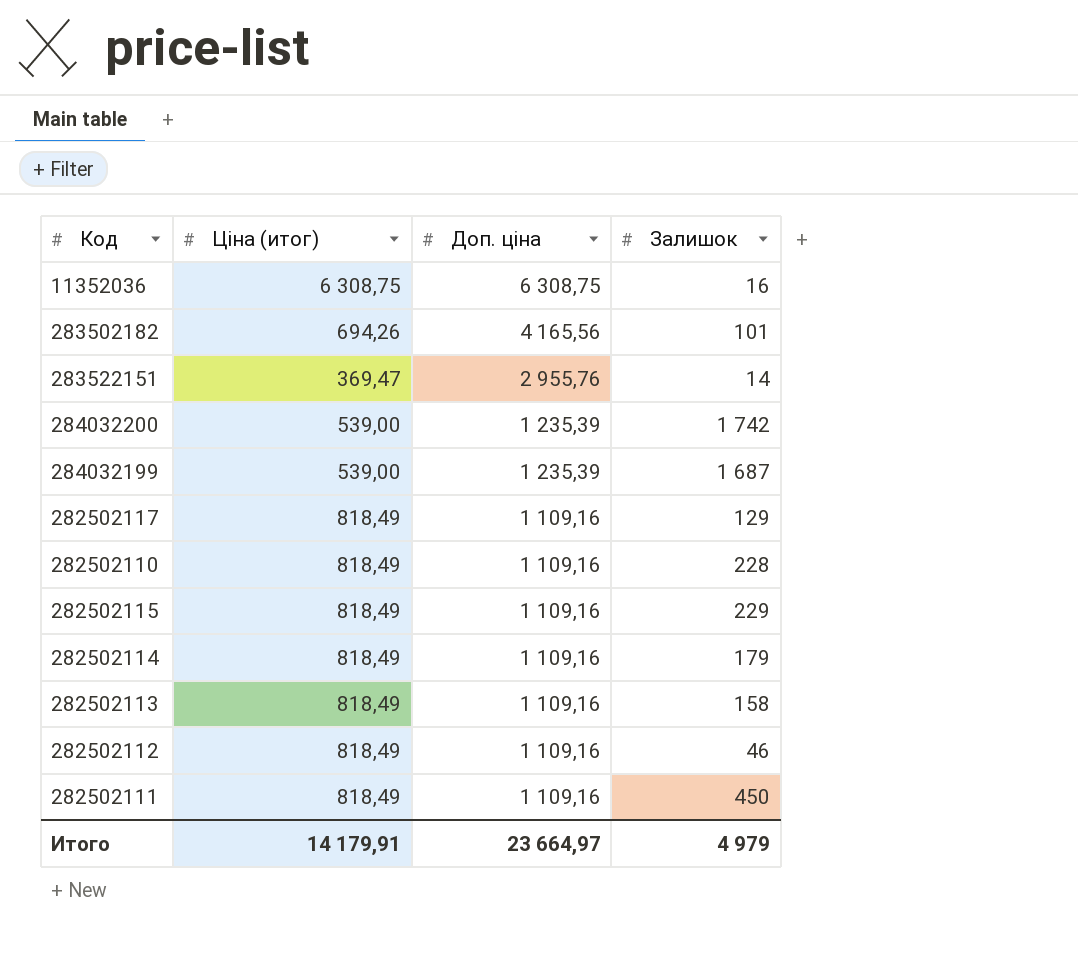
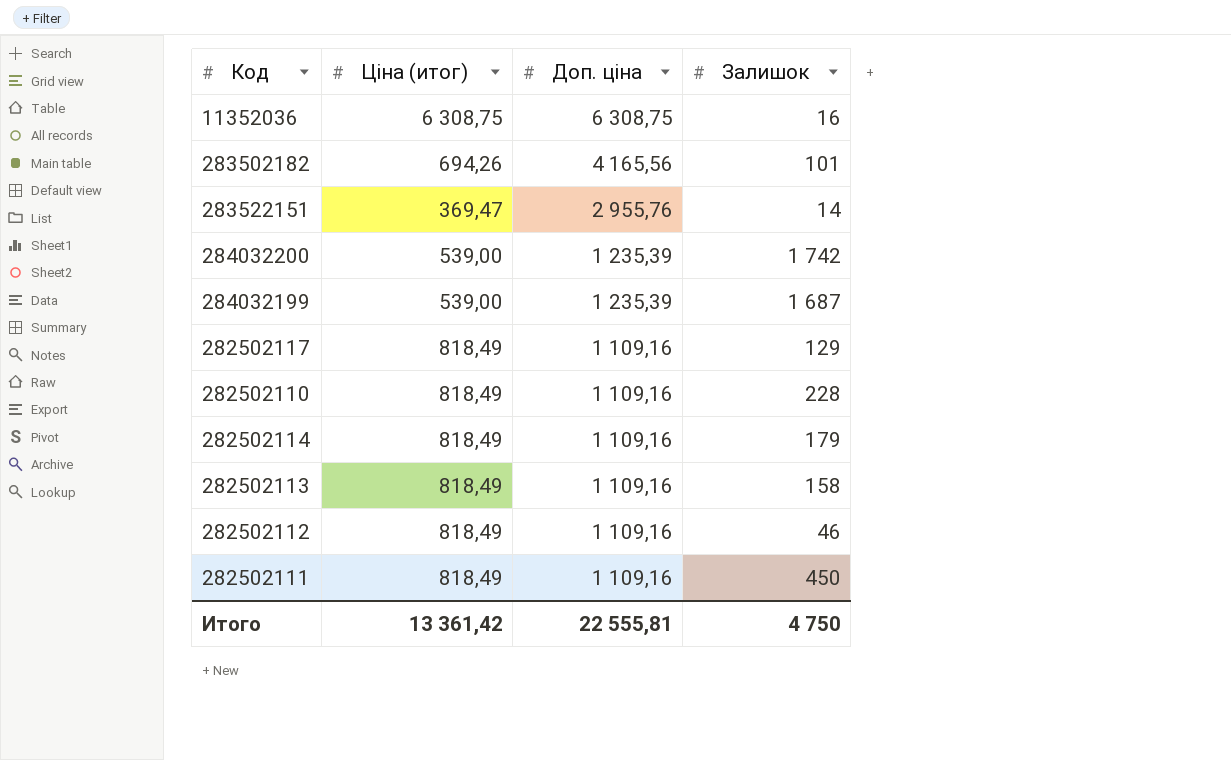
row 282502115: 818,49 | 1 109,16 | 229 -> none
Итого | Ціна (итог): 14 179,91 -> 13 361,42
Итого | Доп. ціна: 23 664,97 -> 22 555,81
Итого | Залишок: 4 979 -> 4 750

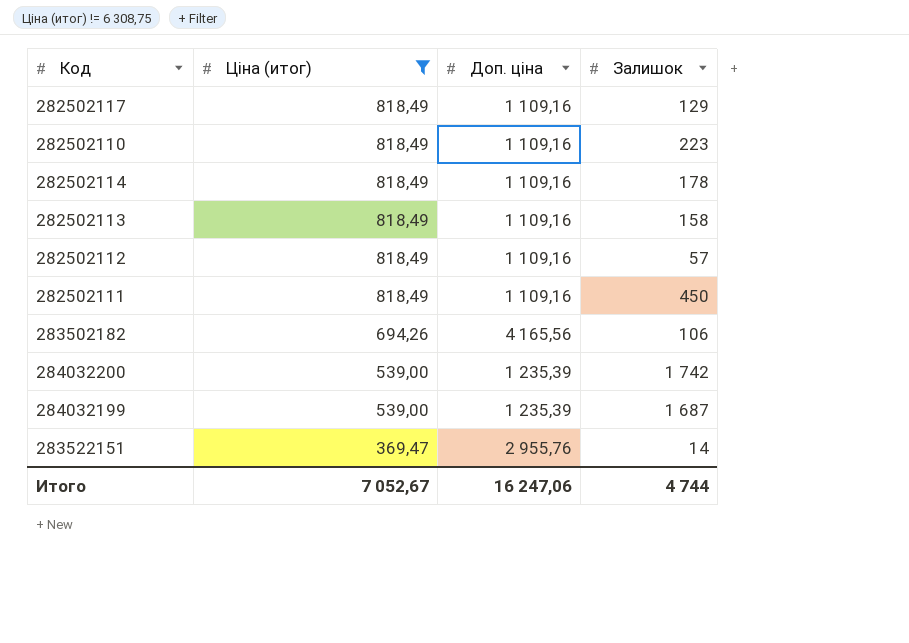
filter: none -> Ціна (итог) != 6 308,75
row order: Доп. ціна descending -> Ціна (итог) descending
282502110 | Залишок: 228 -> 223
282502114 | Залишок: 179 -> 178
282502112 | Залишок: 46 -> 57
283502182 | Залишок: 101 -> 106
Итого | Ціна (итог): 13 361,42 -> 7 052,67
Итого | Доп. ціна: 22 555,81 -> 16 247,06
Итого | Залишок: 4 750 -> 4 744

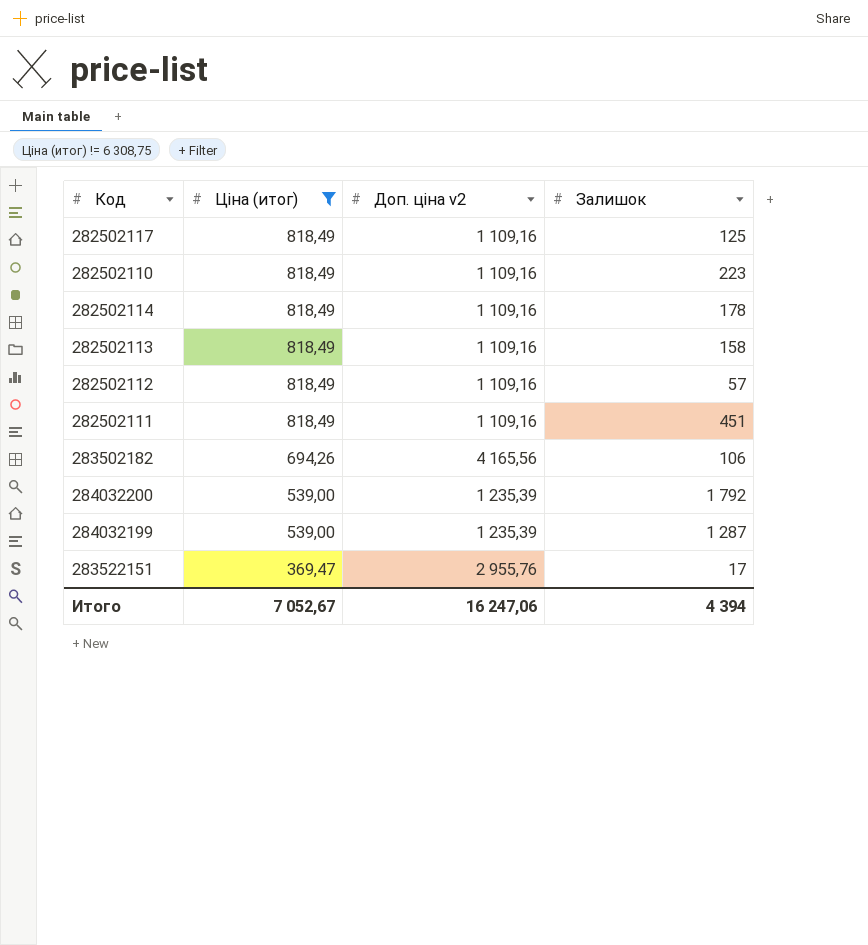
column name: Доп. ціна -> Доп. ціна v2
282502117 | Залишок: 129 -> 125
282502111 | Залишок: 450 -> 451
284032200 | Залишок: 1 742 -> 1 792
284032199 | Залишок: 1 687 -> 1 287
283522151 | Залишок: 14 -> 17
Итого | Залишок: 4 744 -> 4 394

